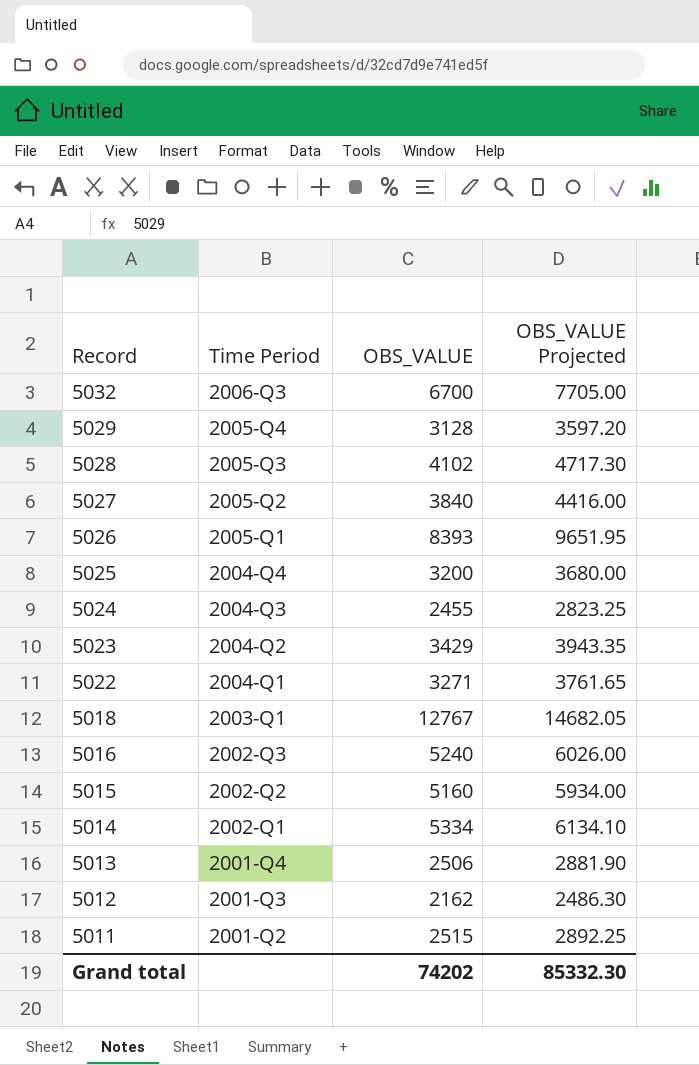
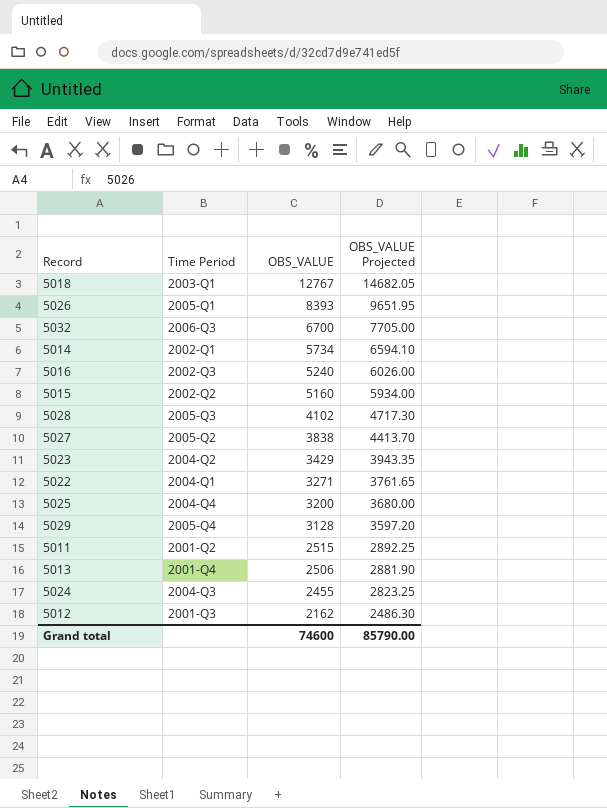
row order: Record descending -> OBS_VALUE descending
5014 | OBS_VALUE: 5334 -> 5734
5014 | OBS_VALUE Projected: 6134.10 -> 6594.10
5027 | OBS_VALUE: 3840 -> 3838
5027 | OBS_VALUE Projected: 4416.00 -> 4413.70
Grand total | OBS_VALUE: 74202 -> 74600
Grand total | OBS_VALUE Projected: 85332.30 -> 85790.00

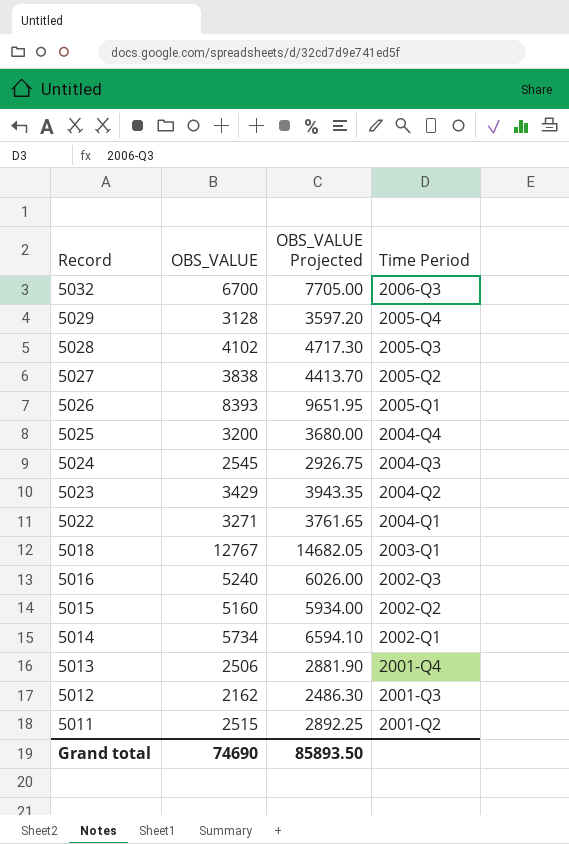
row order: OBS_VALUE descending -> Record descending
column Time Period | position: 2 -> 4
5024 | OBS_VALUE: 2455 -> 2545
5024 | OBS_VALUE Projected: 2823.25 -> 2926.75
Grand total | OBS_VALUE: 74600 -> 74690
Grand total | OBS_VALUE Projected: 85790.00 -> 85893.50

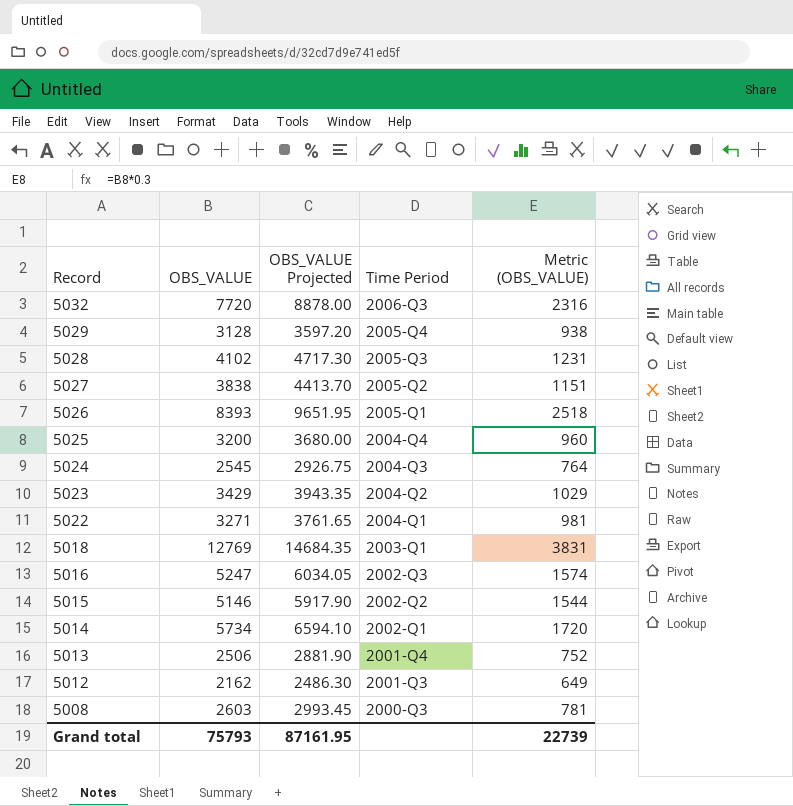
column Metric (OBS_VALUE) | formula: none -> [OBS_VALUE] * 0.3
row 5011: 2515 | 2892.25 | 2001-Q2 -> none
5032 | OBS_VALUE: 6700 -> 7720
5032 | OBS_VALUE Projected: 7705.00 -> 8878.00
5018 | OBS_VALUE: 12767 -> 12769
5018 | OBS_VALUE Projected: 14682.05 -> 14684.35
5016 | OBS_VALUE: 5240 -> 5247
5016 | OBS_VALUE Projected: 6026.00 -> 6034.05
5015 | OBS_VALUE: 5160 -> 5146
5015 | OBS_VALUE Projected: 5934.00 -> 5917.90
row 5008: none -> 2603 | 2993.45 | 2000-Q3 | 781
Grand total | OBS_VALUE: 74690 -> 75793
Grand total | OBS_VALUE Projected: 85893.50 -> 87161.95

